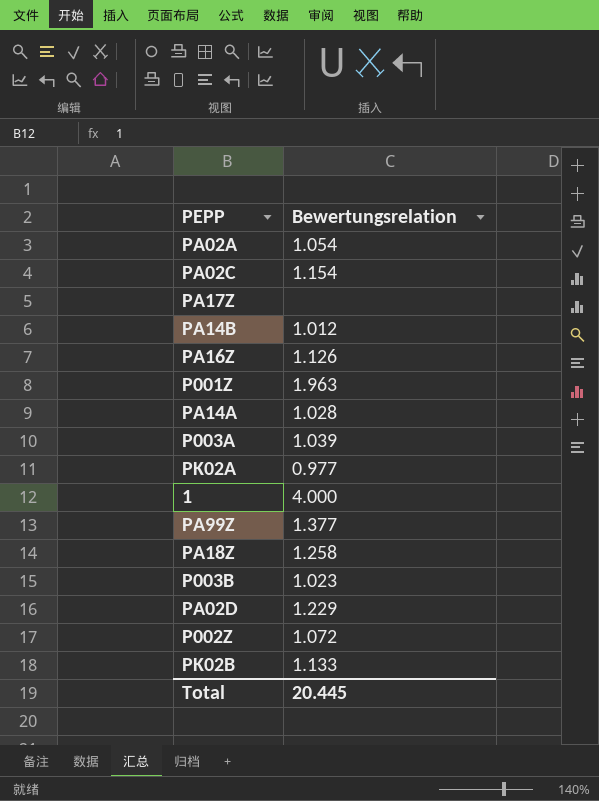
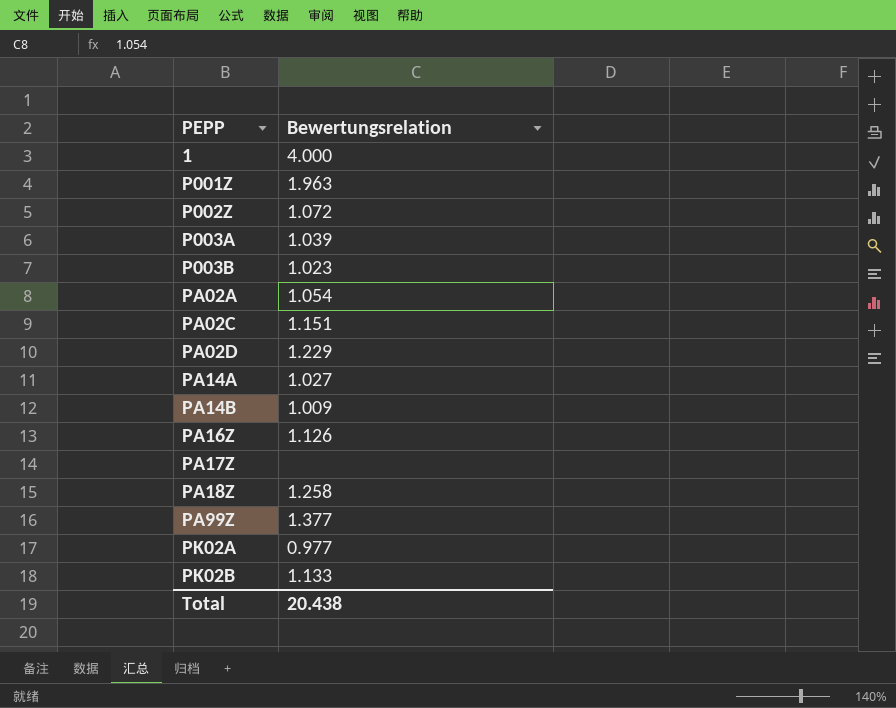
row order: none -> PEPP ascending
PA02C | Bewertungsrelation: 1.154 -> 1.151
PA14A | Bewertungsrelation: 1.028 -> 1.027
PA14B | Bewertungsrelation: 1.012 -> 1.009
Total | Bewertungsrelation: 20.445 -> 20.438

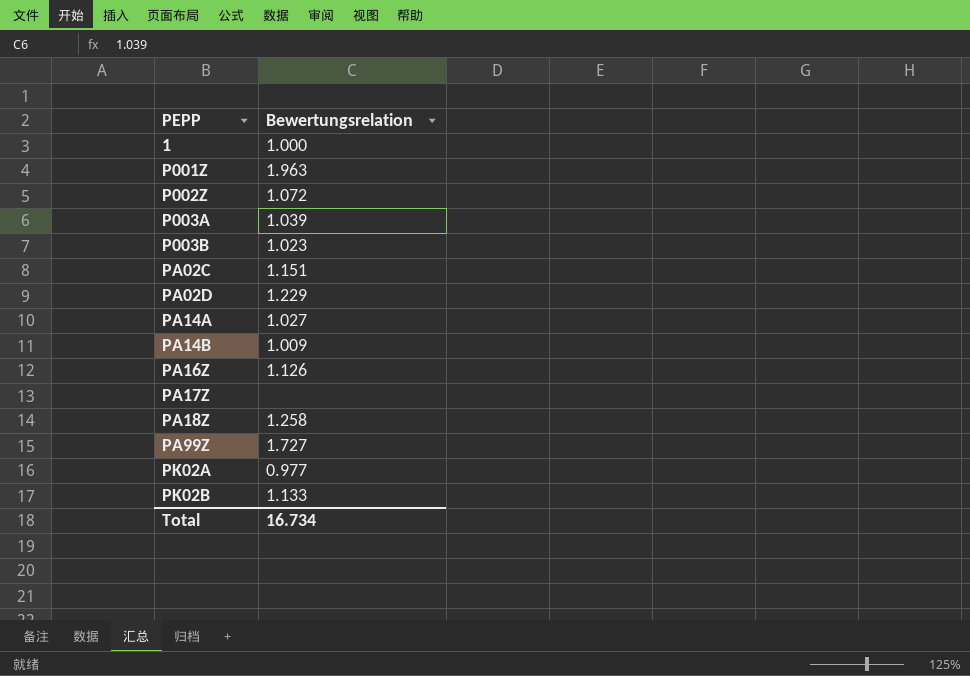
row PA02A: 1.054 -> none
1 | Bewertungsrelation: 4.000 -> 1.000
PA99Z | Bewertungsrelation: 1.377 -> 1.727
Total | Bewertungsrelation: 20.438 -> 16.734

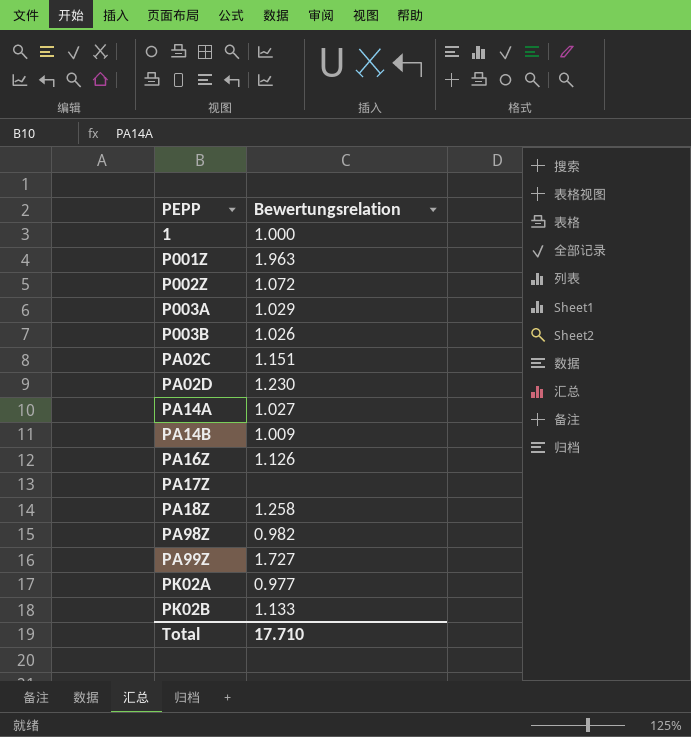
P003A | Bewertungsrelation: 1.039 -> 1.029
P003B | Bewertungsrelation: 1.023 -> 1.026
PA02D | Bewertungsrelation: 1.229 -> 1.230
row PA98Z: none -> 0.982
Total | Bewertungsrelation: 16.734 -> 17.710

